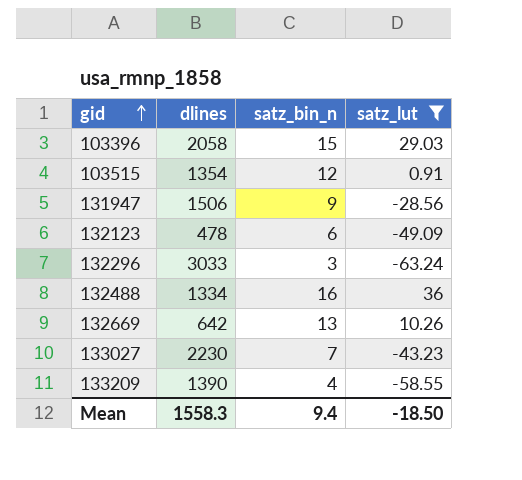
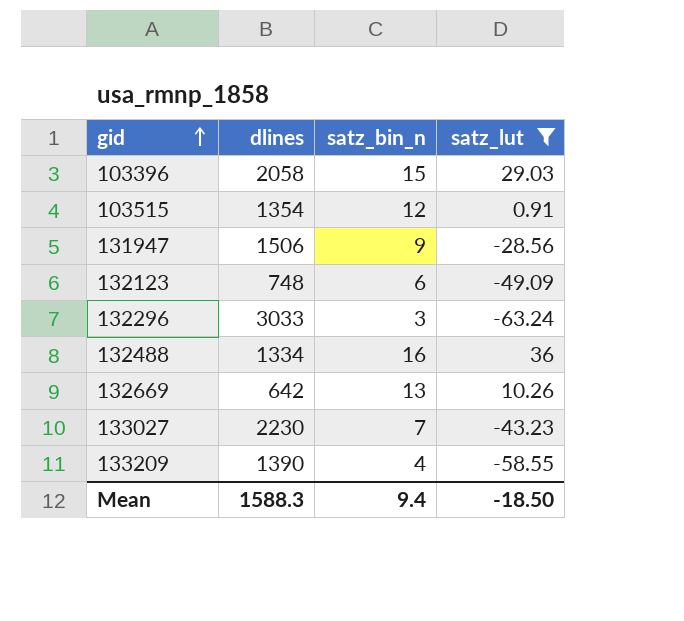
132123 | dlines: 478 -> 748
Mean | dlines: 1558.3 -> 1588.3

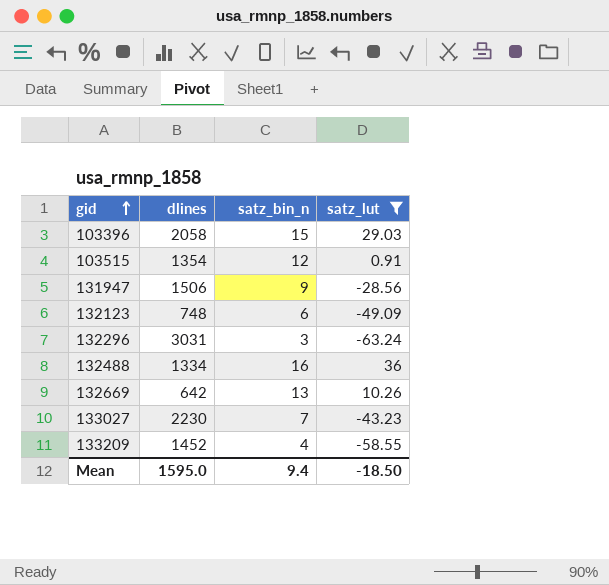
132296 | dlines: 3033 -> 3031
133209 | dlines: 1390 -> 1452
Mean | dlines: 1588.3 -> 1595.0

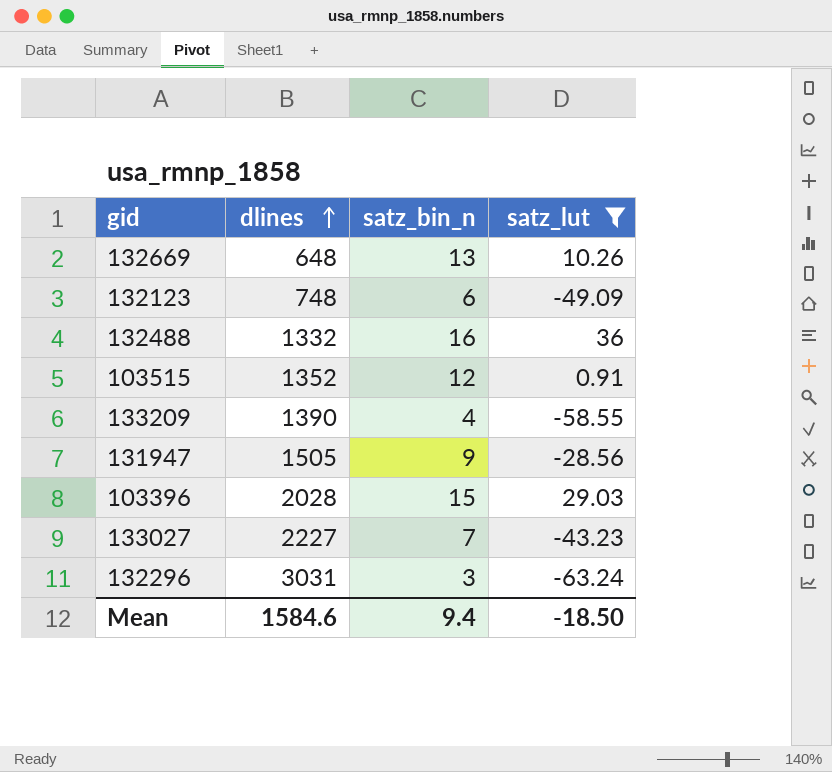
row order: gid ascending -> dlines ascending
132669 | dlines: 642 -> 648
132488 | dlines: 1334 -> 1332
103515 | dlines: 1354 -> 1352
133209 | dlines: 1452 -> 1390
131947 | dlines: 1506 -> 1505
103396 | dlines: 2058 -> 2028
133027 | dlines: 2230 -> 2227
Mean | dlines: 1595.0 -> 1584.6

